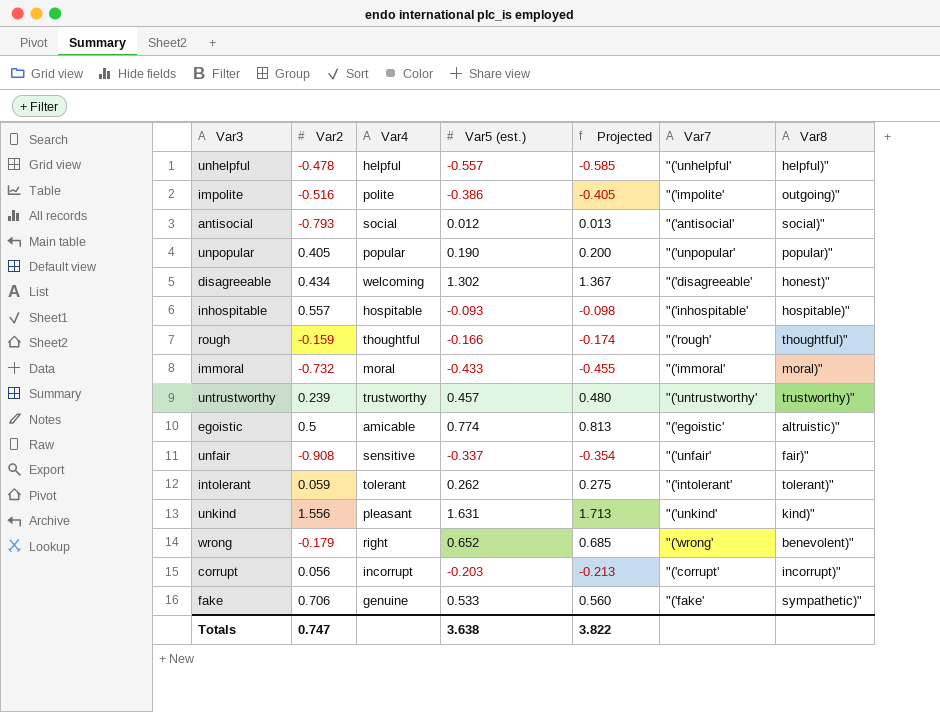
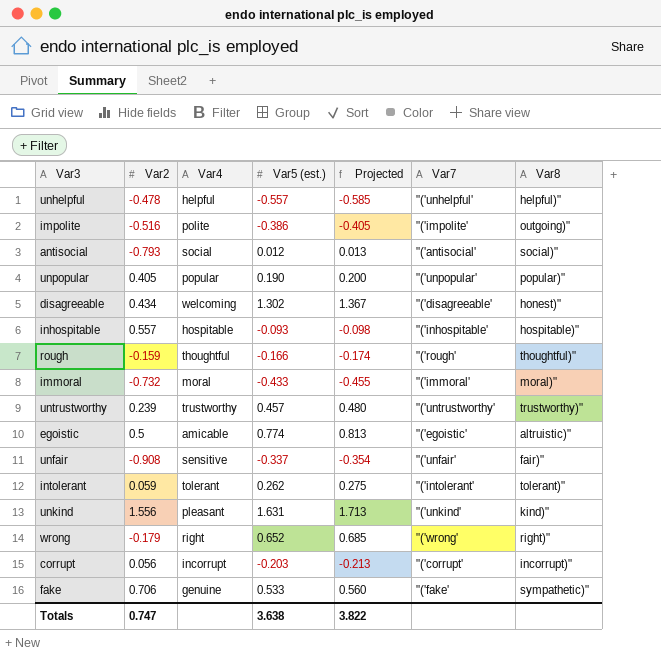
wrong | Var8: benevolent)" -> right)"

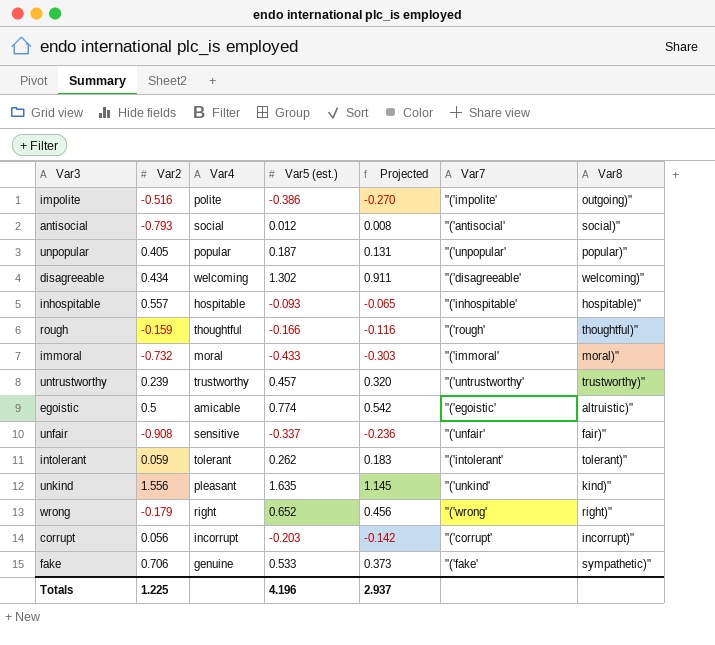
column Projected | formula: [Var5 (est.)] * 1.05 -> [Var5 (est.)] * 0.7
row unhelpful: -0.478 | helpful | -0.557 | -0.585 | "('unhelpful' | helpful)" -> none
unpopular | Var5 (est.): 0.190 -> 0.187
disagreeable | Var8: honest)" -> welcoming)"
unkind | Var5 (est.): 1.631 -> 1.635
Totals | Var2: 0.747 -> 1.225
Totals | Var5 (est.): 3.638 -> 4.196
Totals | Projected: 3.822 -> 2.937

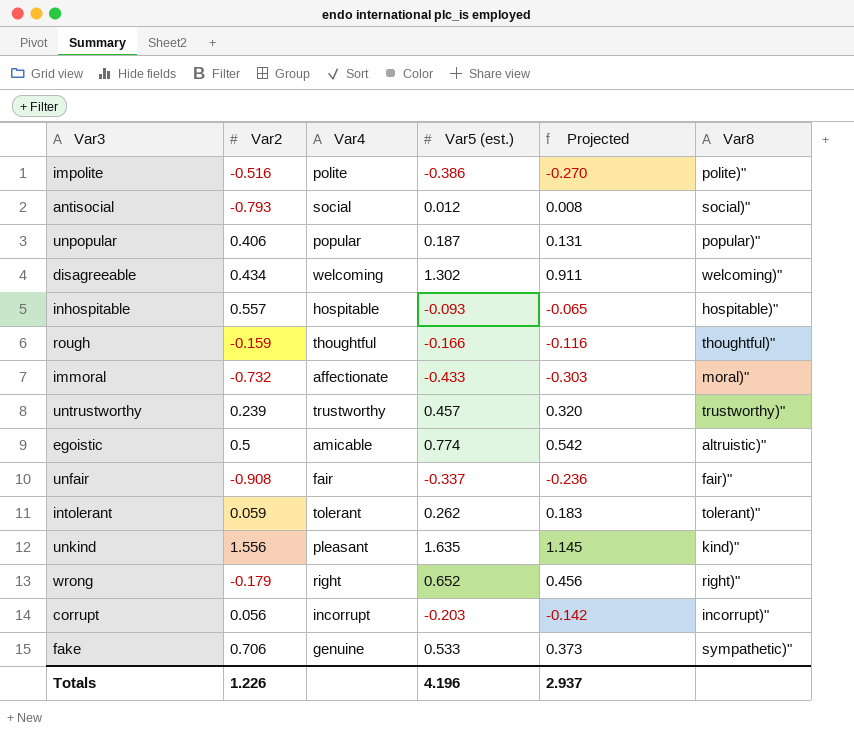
column Var7 | position: 6 -> none
impolite | Var8: outgoing)" -> polite)"
unpopular | Var2: 0.405 -> 0.406
immoral | Var4: moral -> affectionate
unfair | Var4: sensitive -> fair
Totals | Var2: 1.225 -> 1.226

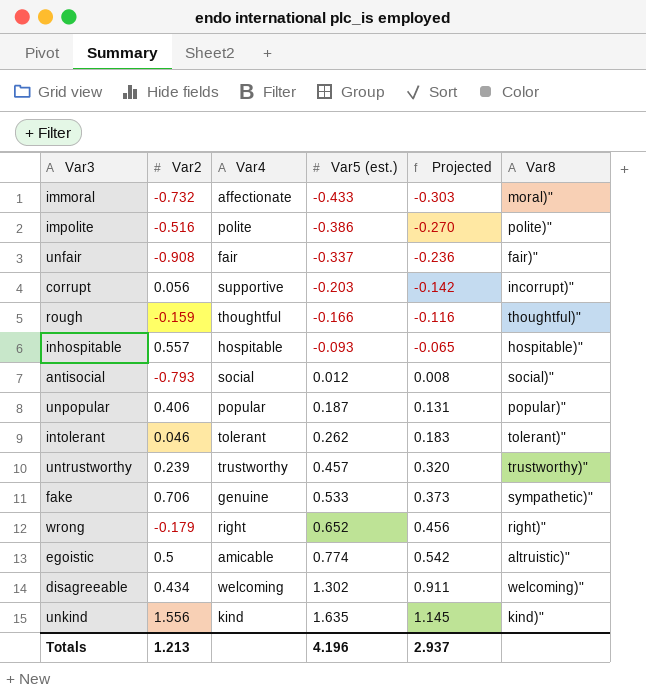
row order: none -> Var5 (est.) ascending
corrupt | Var4: incorrupt -> supportive
intolerant | Var2: 0.059 -> 0.046
unkind | Var4: pleasant -> kind
Totals | Var2: 1.226 -> 1.213

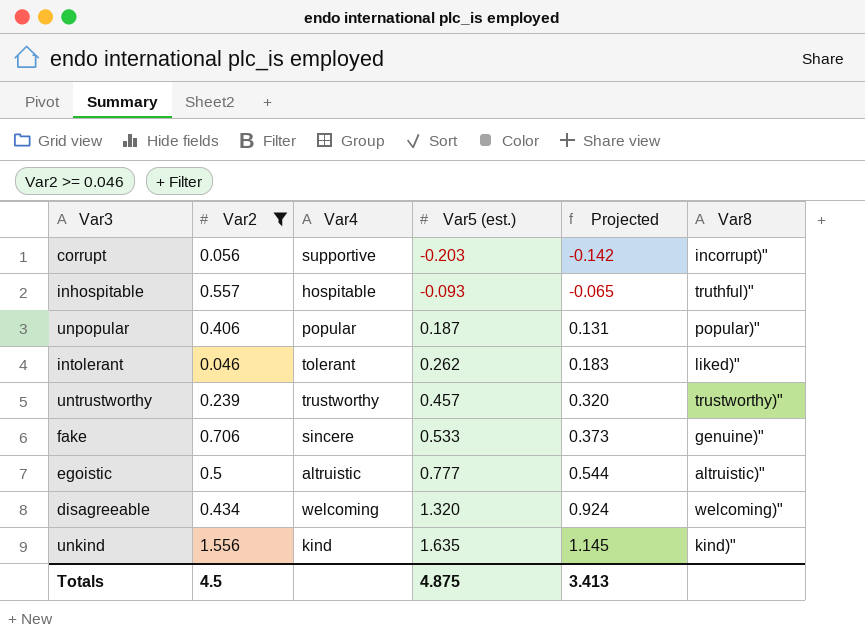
filter: none -> Var2 >= 0.046
inhospitable | Var8: hospitable)" -> truthful)"
intolerant | Var8: tolerant)" -> liked)"
fake | Var4: genuine -> sincere
fake | Var8: sympathetic)" -> genuine)"
egoistic | Var4: amicable -> altruistic
egoistic | Var5 (est.): 0.774 -> 0.777
egoistic | Projected: 0.542 -> 0.544
disagreeable | Var5 (est.): 1.302 -> 1.320
disagreeable | Projected: 0.911 -> 0.924
Totals | Var2: 1.213 -> 4.5
Totals | Var5 (est.): 4.196 -> 4.875
Totals | Projected: 2.937 -> 3.413

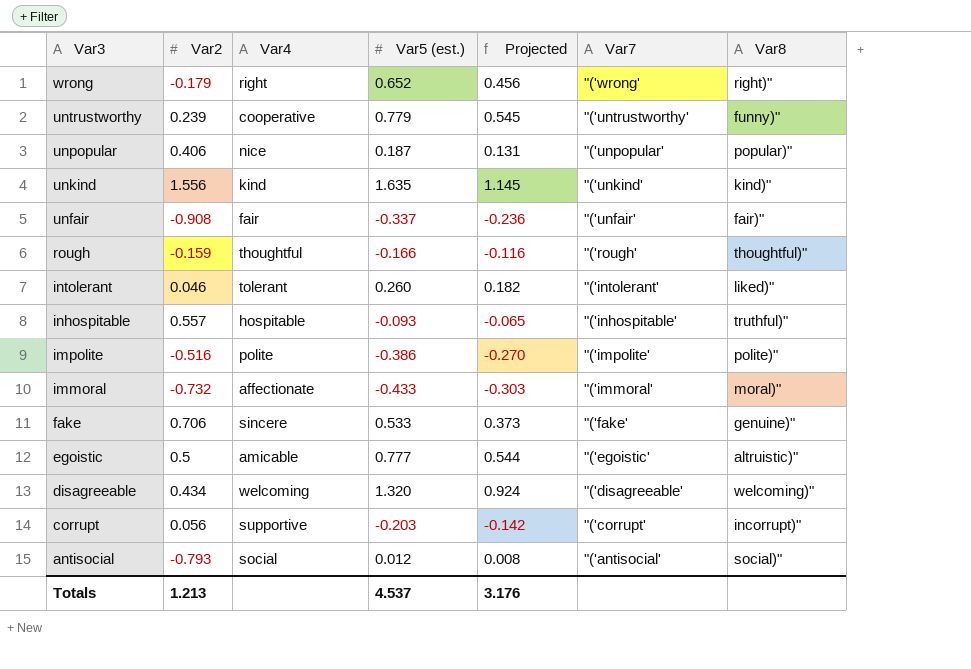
filter: Var2 >= 0.046 -> none
row order: Var5 (est.) ascending -> Var3 descending
column Var7 | position: none -> 6
untrustworthy | Var4: trustworthy -> cooperative
untrustworthy | Var5 (est.): 0.457 -> 0.779
untrustworthy | Projected: 0.320 -> 0.545
untrustworthy | Var8: trustworthy)" -> funny)"
unpopular | Var4: popular -> nice
intolerant | Var5 (est.): 0.262 -> 0.260
intolerant | Projected: 0.183 -> 0.182
egoistic | Var4: altruistic -> amicable
Totals | Var2: 4.5 -> 1.213
Totals | Var5 (est.): 4.875 -> 4.537
Totals | Projected: 3.413 -> 3.176

